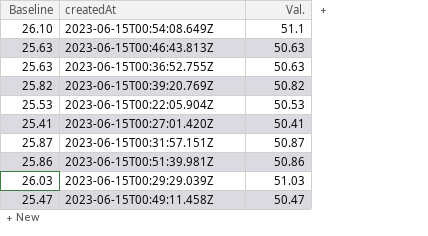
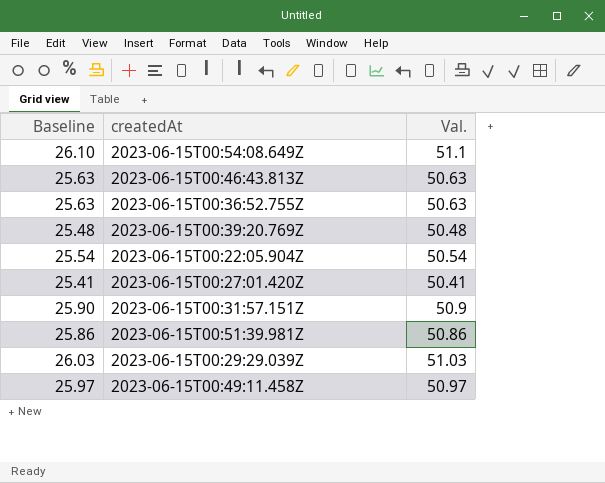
2023-06-15T00:39:20.769Z | Baseline: 25.82 -> 25.48
2023-06-15T00:39:20.769Z | Val.: 50.82 -> 50.48
2023-06-15T00:22:05.904Z | Baseline: 25.53 -> 25.54
2023-06-15T00:22:05.904Z | Val.: 50.53 -> 50.54
2023-06-15T00:31:57.151Z | Baseline: 25.87 -> 25.90
2023-06-15T00:31:57.151Z | Val.: 50.87 -> 50.9
2023-06-15T00:49:11.458Z | Baseline: 25.47 -> 25.97
2023-06-15T00:49:11.458Z | Val.: 50.47 -> 50.97

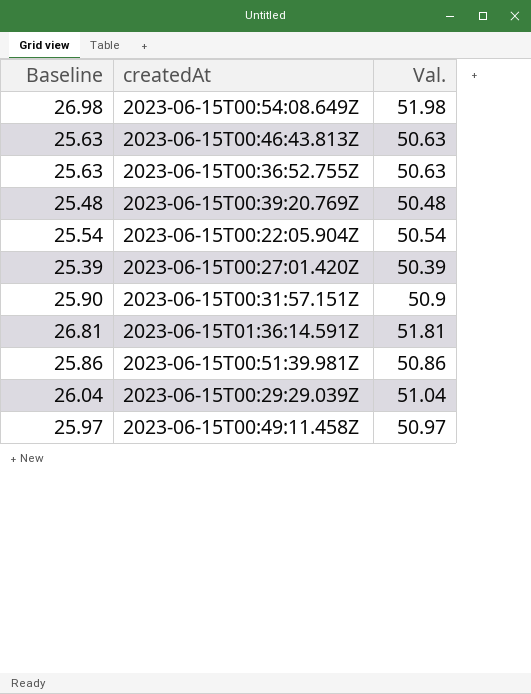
2023-06-15T00:54:08.649Z | Baseline: 26.10 -> 26.98
2023-06-15T00:54:08.649Z | Val.: 51.1 -> 51.98
2023-06-15T00:27:01.420Z | Baseline: 25.41 -> 25.39
2023-06-15T00:27:01.420Z | Val.: 50.41 -> 50.39
row 2023-06-15T01:36:14.591Z: none -> 26.81 | 51.81
2023-06-15T00:29:29.039Z | Baseline: 26.03 -> 26.04
2023-06-15T00:29:29.039Z | Val.: 51.03 -> 51.04

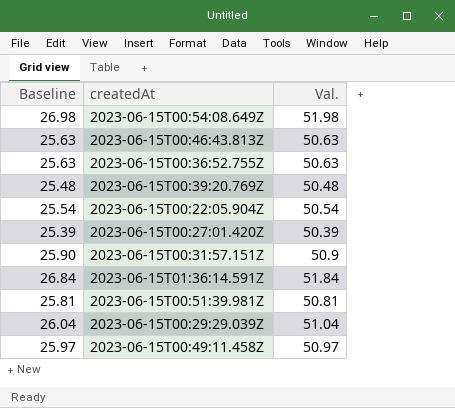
2023-06-15T01:36:14.591Z | Baseline: 26.81 -> 26.84
2023-06-15T01:36:14.591Z | Val.: 51.81 -> 51.84
2023-06-15T00:51:39.981Z | Baseline: 25.86 -> 25.81
2023-06-15T00:51:39.981Z | Val.: 50.86 -> 50.81

